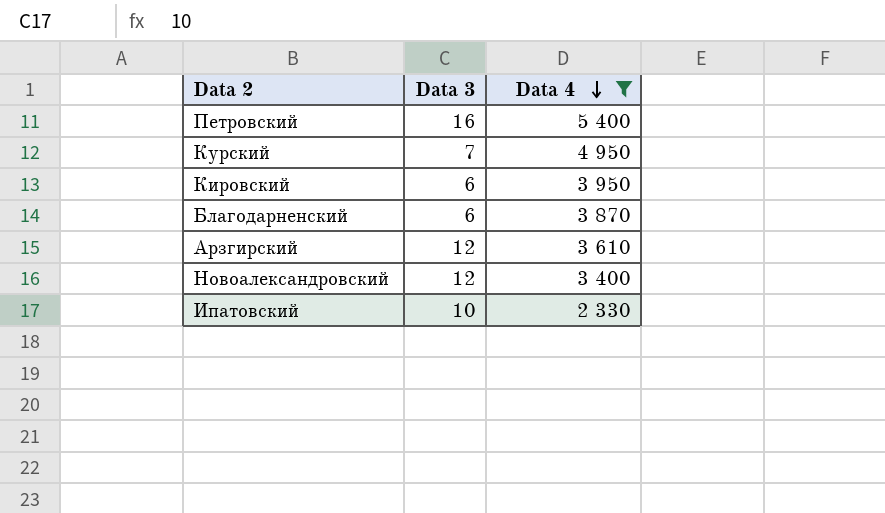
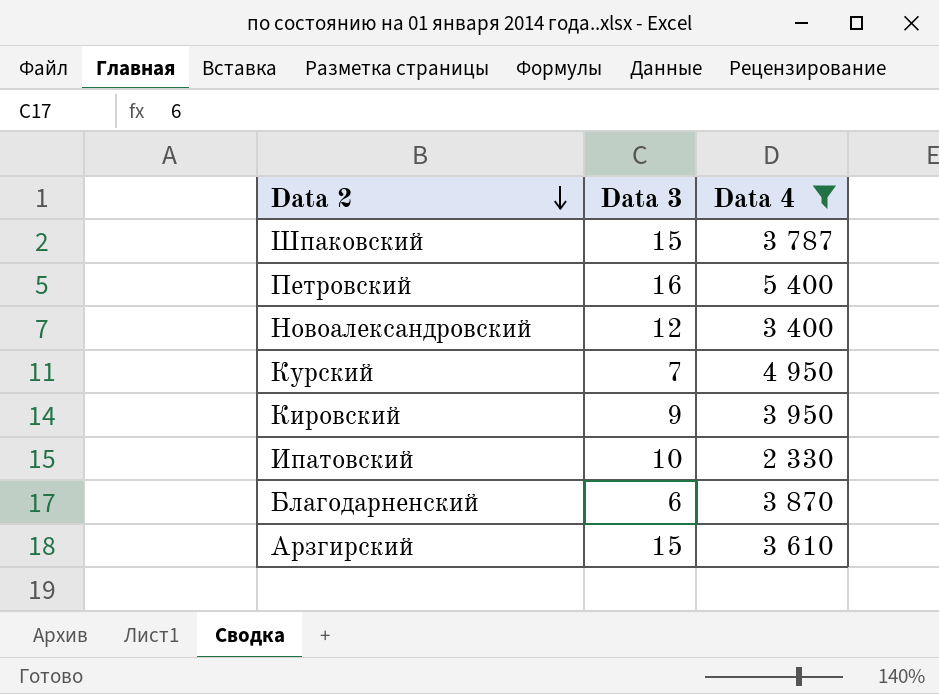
row order: Data 4 descending -> Data 2 descending
row Шпаковский: none -> 15 | 3 787
Кировский | Data 3: 6 -> 9
Арзгирский | Data 3: 12 -> 15

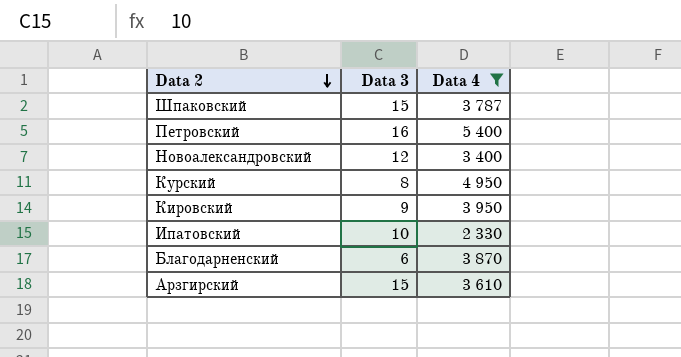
Курский | Data 3: 7 -> 8

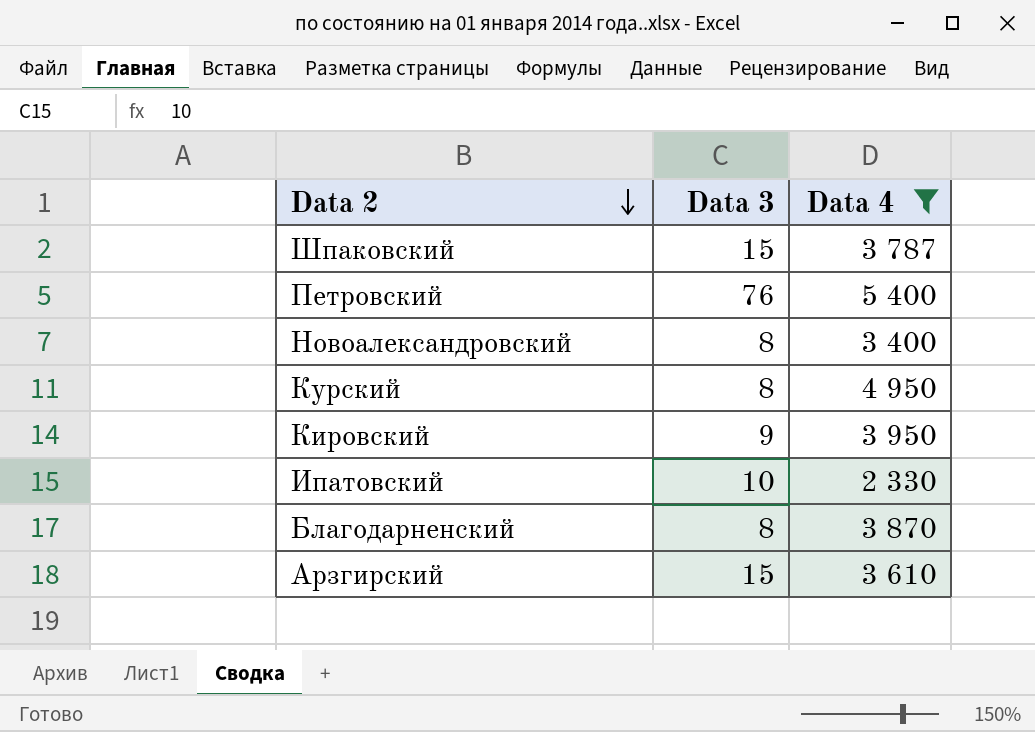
Петровский | Data 3: 16 -> 76
Новоалександровский | Data 3: 12 -> 8
Благодарненский | Data 3: 6 -> 8

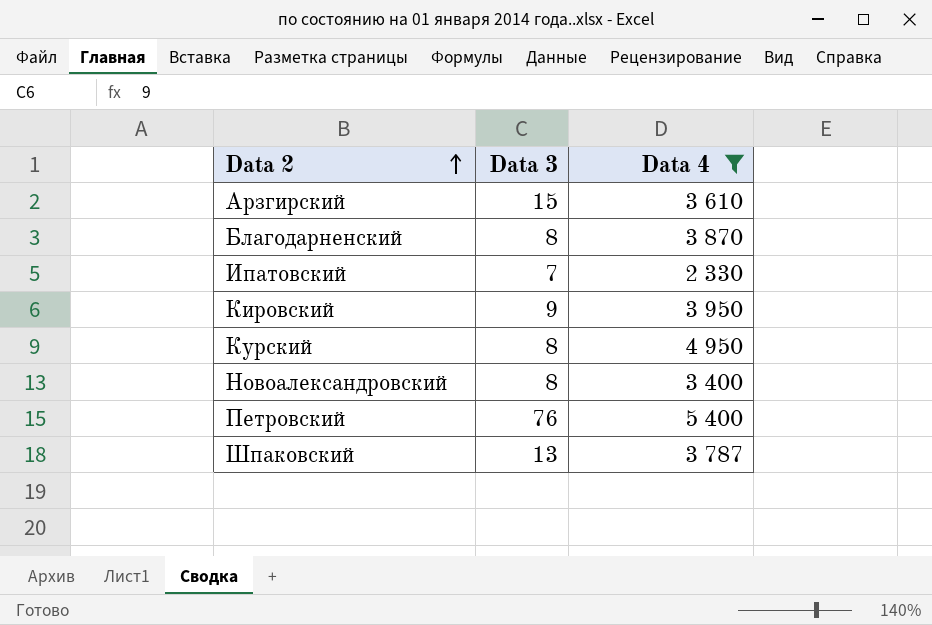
row order: Data 2 descending -> Data 2 ascending
Ипатовский | Data 3: 10 -> 7
Шпаковский | Data 3: 15 -> 13

